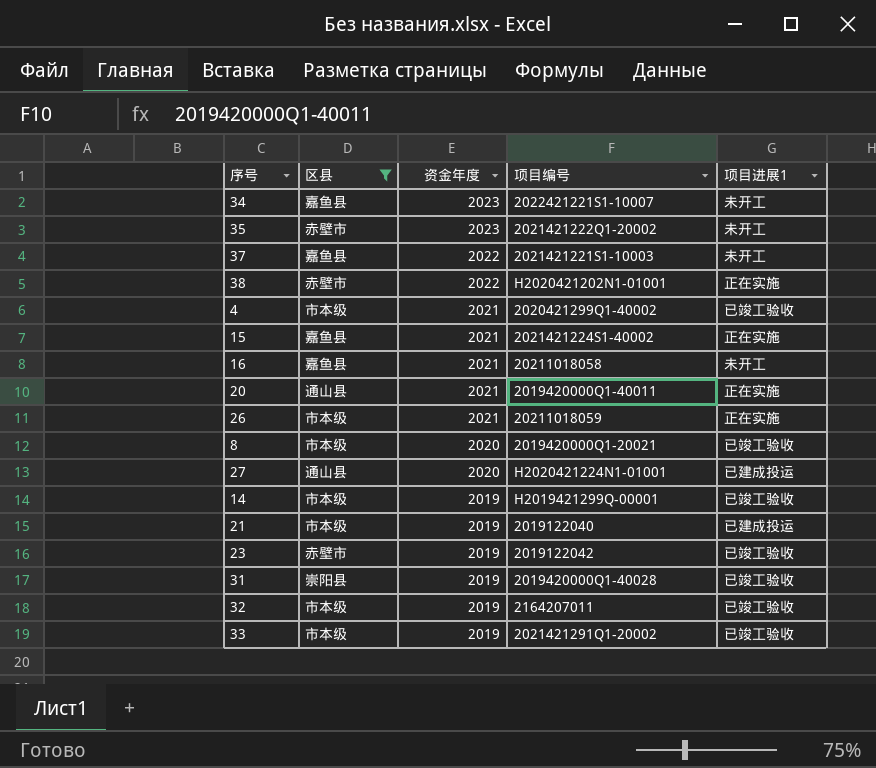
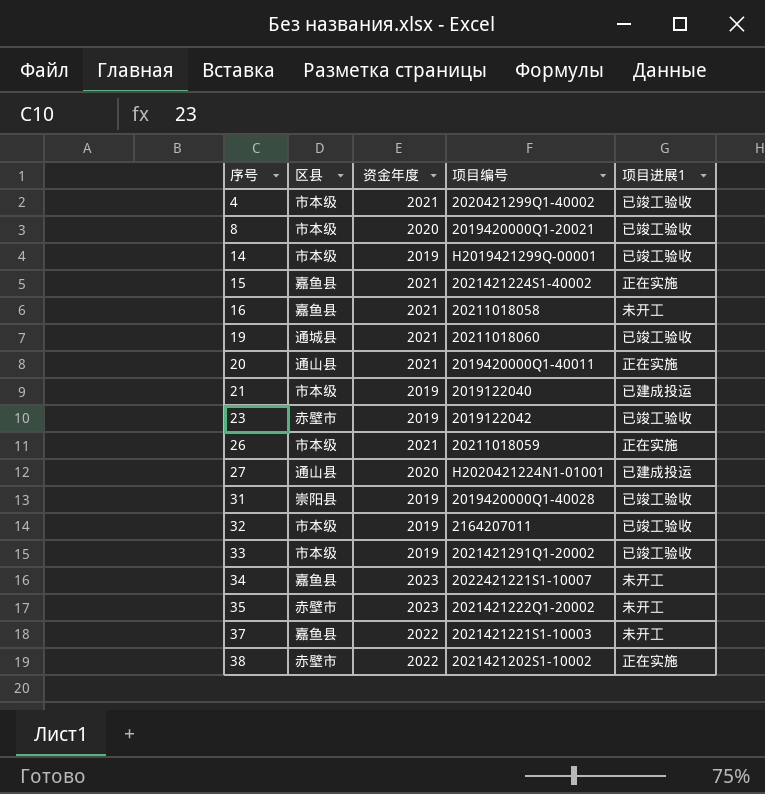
filter: 区县 != 通城县 -> none
row order: 资金年度 descending -> 序号 ascending
38 | 项目编号: H2020421202N1-01001 -> 2021421202S1-10002

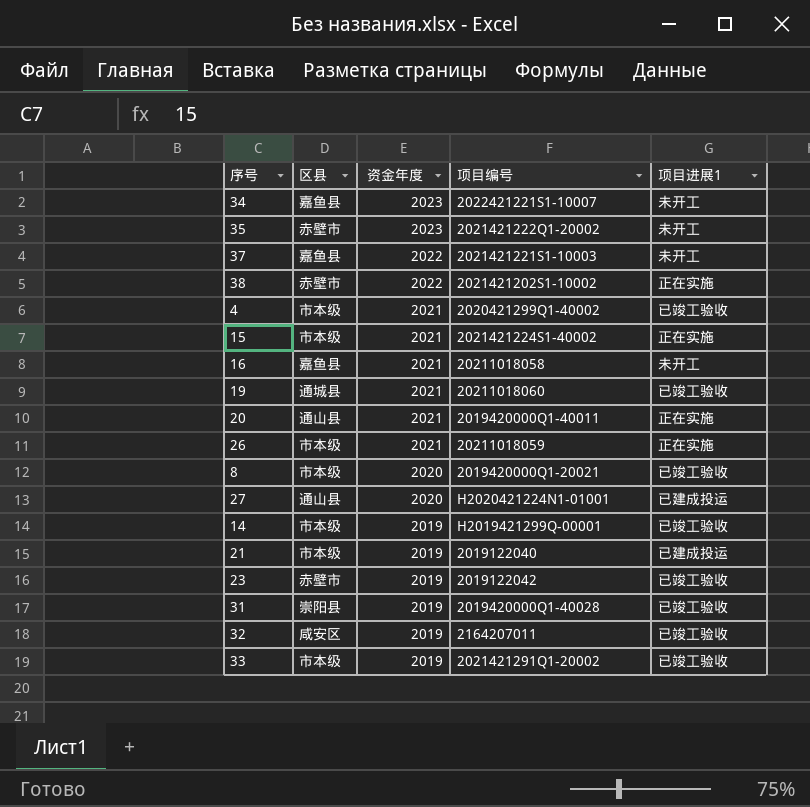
row order: 序号 ascending -> 资金年度 descending
15 | 区县: 嘉鱼县 -> 市本级
32 | 区县: 市本级 -> 咸安区

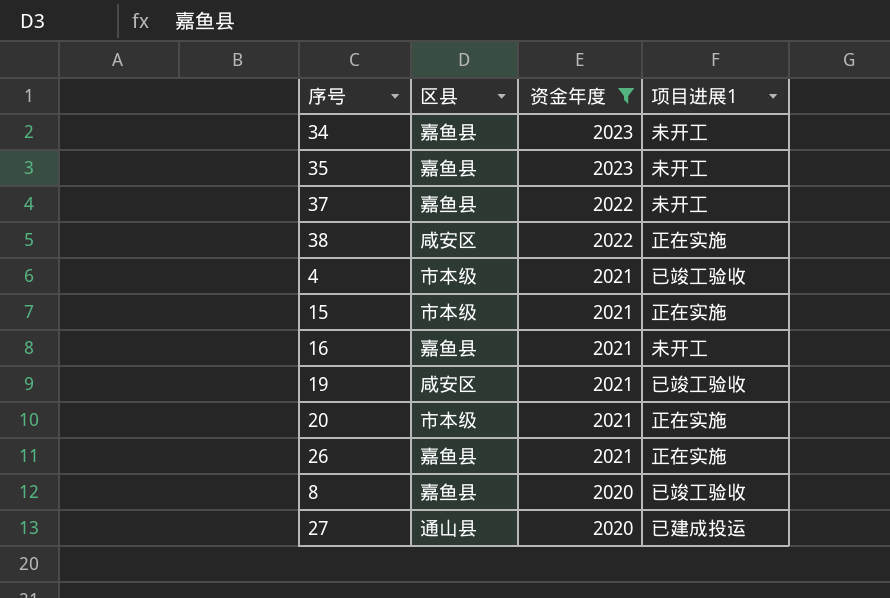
filter: none -> 资金年度 != 2019
column 项目编号 | position: 4 -> none
35 | 区县: 赤壁市 -> 嘉鱼县
38 | 区县: 赤壁市 -> 咸安区
19 | 区县: 通城县 -> 咸安区
20 | 区县: 通山县 -> 市本级
26 | 区县: 市本级 -> 嘉鱼县
8 | 区县: 市本级 -> 嘉鱼县

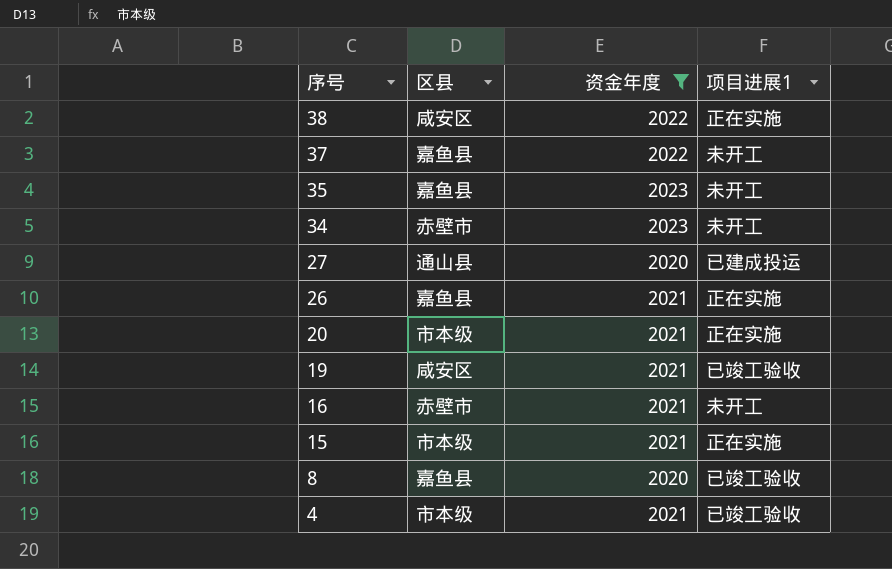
row order: 资金年度 descending -> 序号 descending
34 | 区县: 嘉鱼县 -> 赤壁市
16 | 区县: 嘉鱼县 -> 赤壁市

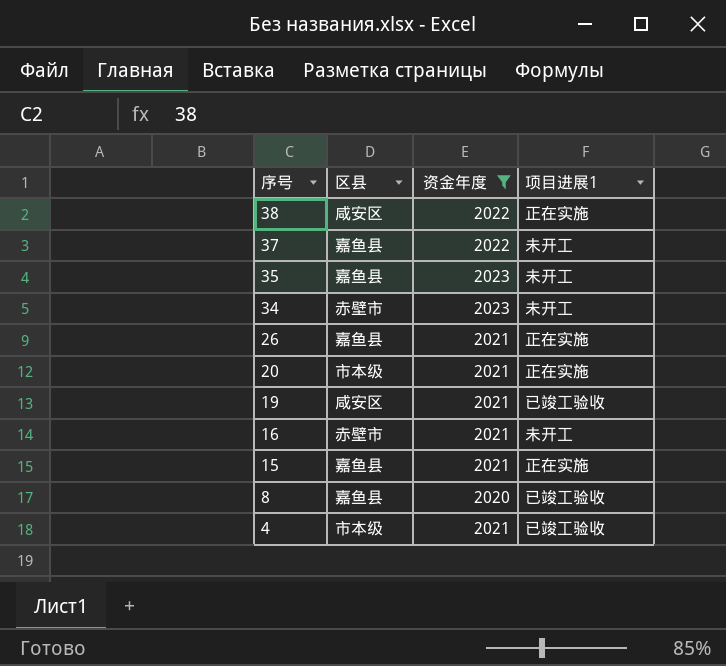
row 27: 通山县 | 2020 | 已建成投运 -> none
15 | 区县: 市本级 -> 嘉鱼县

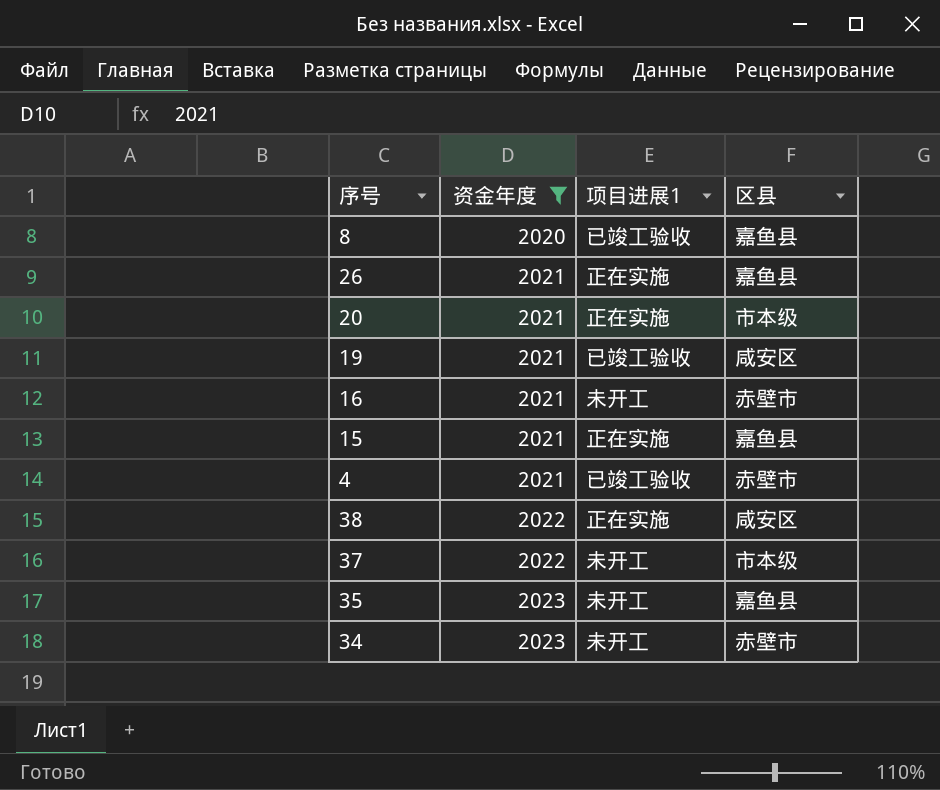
row order: 序号 descending -> 资金年度 ascending
column 区县 | position: 2 -> 4
4 | 区县: 市本级 -> 赤壁市
37 | 区县: 嘉鱼县 -> 市本级

